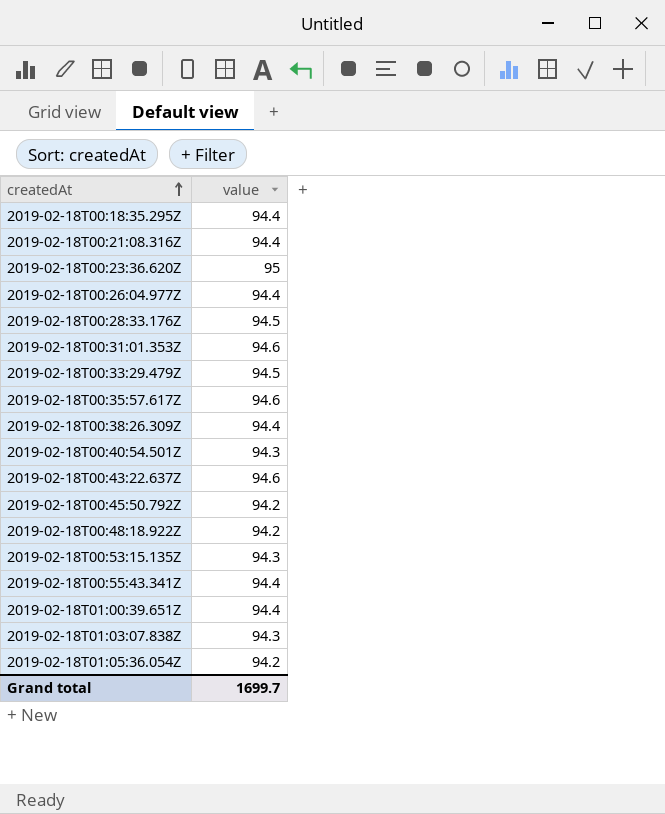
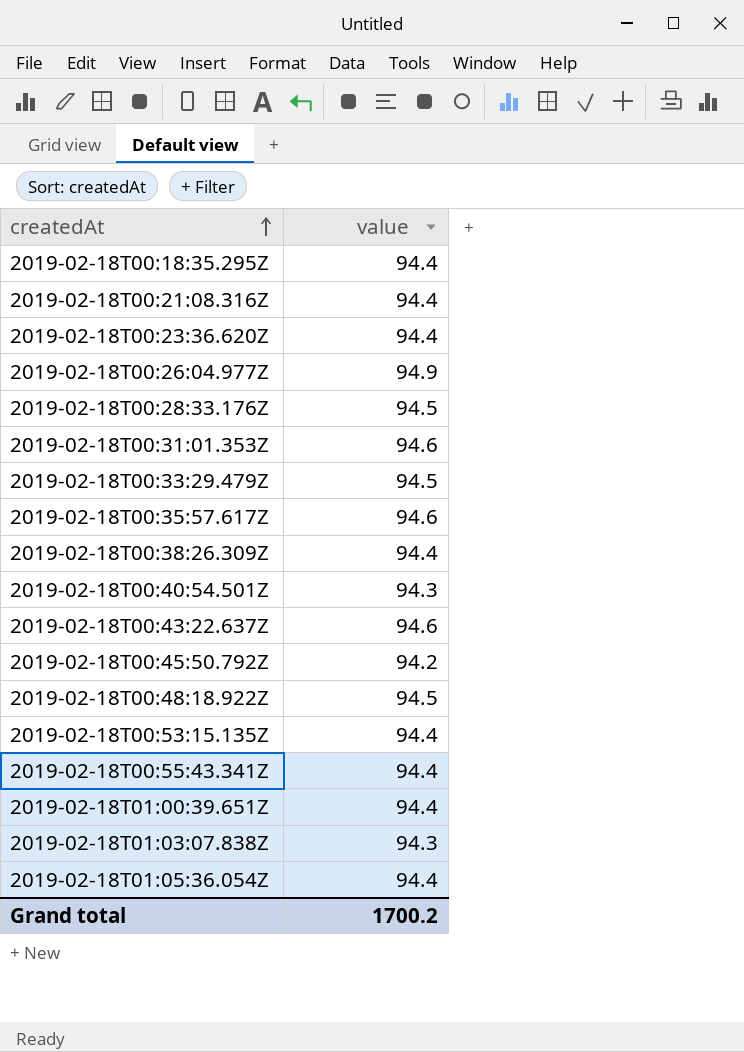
2019-02-18T00:23:36.620Z | value: 95 -> 94.4
2019-02-18T00:26:04.977Z | value: 94.4 -> 94.9
2019-02-18T00:48:18.922Z | value: 94.2 -> 94.5
2019-02-18T00:53:15.135Z | value: 94.3 -> 94.4
2019-02-18T01:05:36.054Z | value: 94.2 -> 94.4
Grand total | value: 1699.7 -> 1700.2

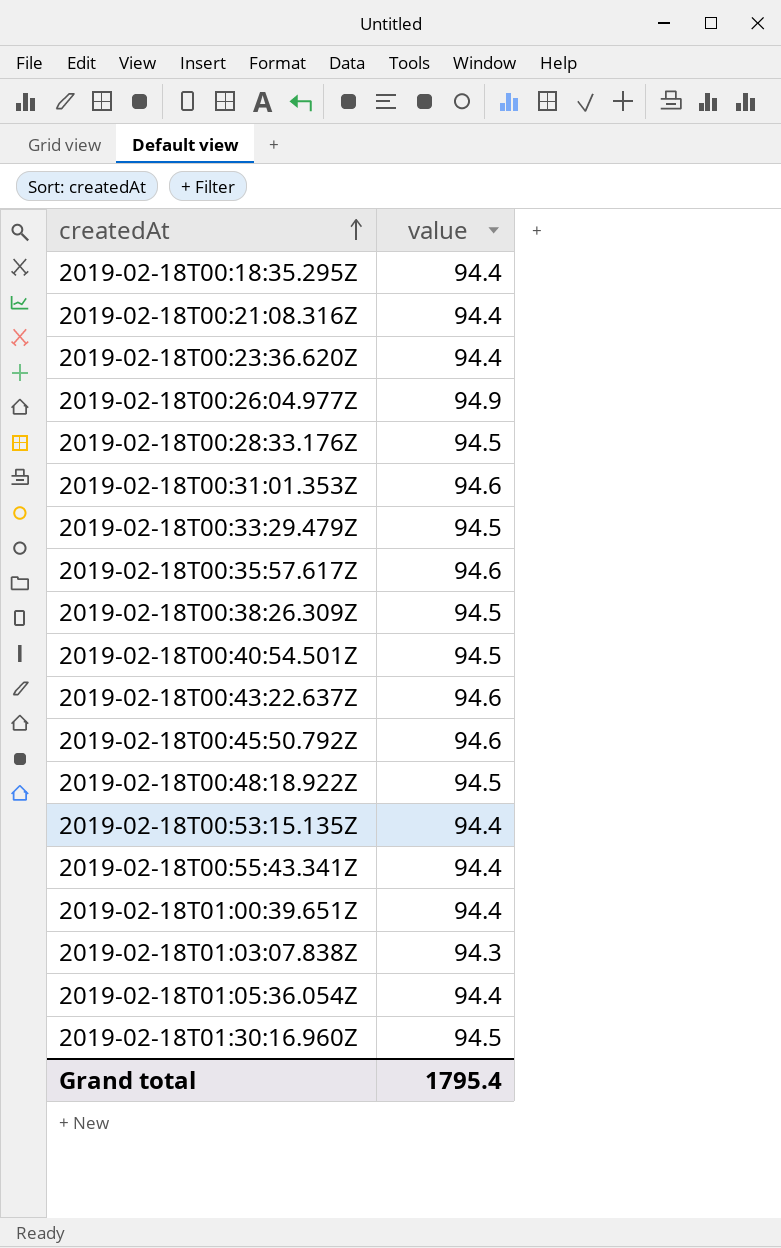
2019-02-18T00:38:26.309Z | value: 94.4 -> 94.5
2019-02-18T00:40:54.501Z | value: 94.3 -> 94.5
2019-02-18T00:45:50.792Z | value: 94.2 -> 94.6
row 2019-02-18T01:30:16.960Z: none -> 94.5
Grand total | value: 1700.2 -> 1795.4

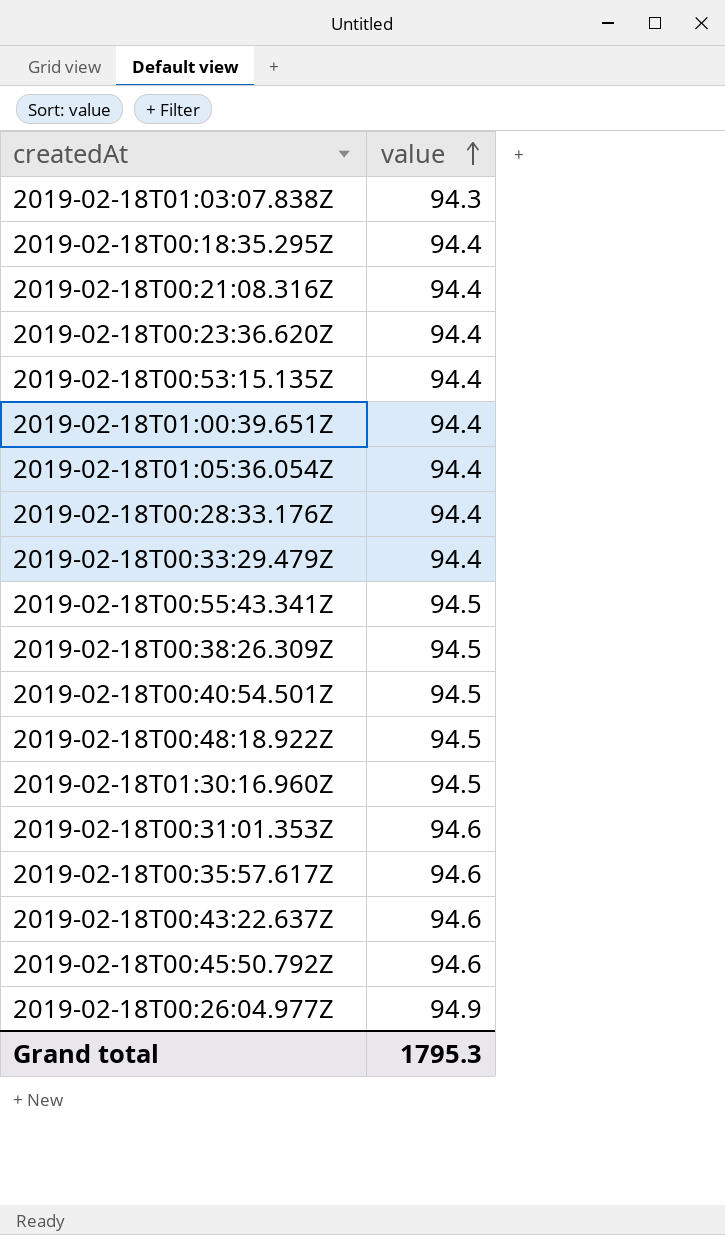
row order: createdAt ascending -> value ascending
2019-02-18T00:28:33.176Z | value: 94.5 -> 94.4
2019-02-18T00:33:29.479Z | value: 94.5 -> 94.4
2019-02-18T00:55:43.341Z | value: 94.4 -> 94.5
Grand total | value: 1795.4 -> 1795.3

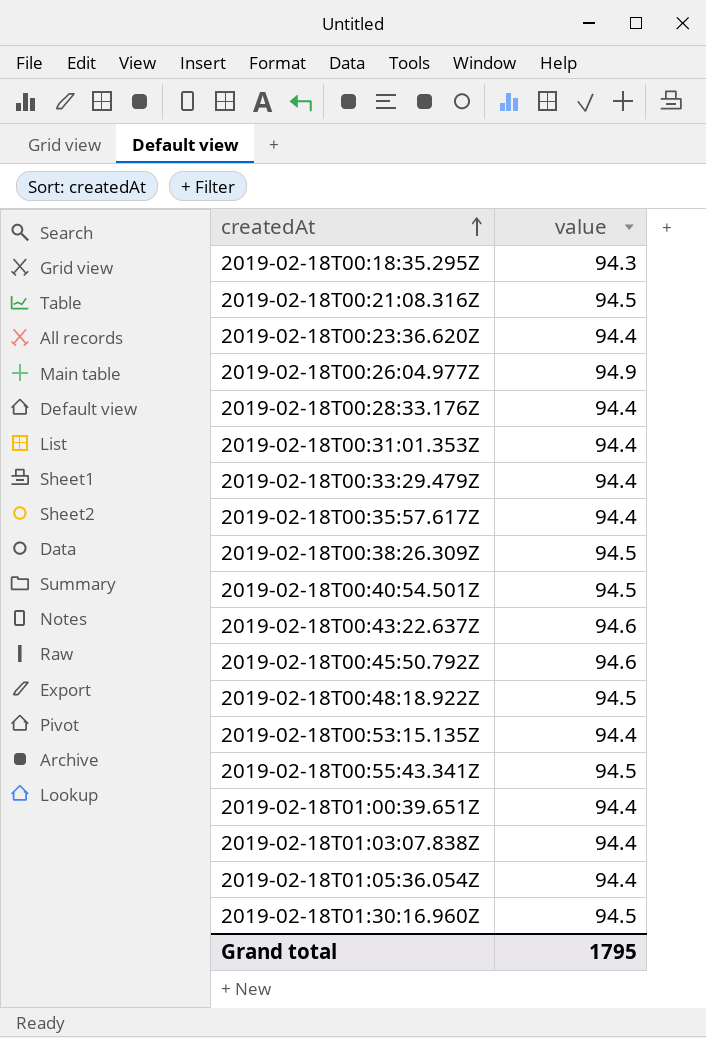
row order: value ascending -> createdAt ascending
2019-02-18T00:18:35.295Z | value: 94.4 -> 94.3
2019-02-18T00:21:08.316Z | value: 94.4 -> 94.5
2019-02-18T00:31:01.353Z | value: 94.6 -> 94.4
2019-02-18T00:35:57.617Z | value: 94.6 -> 94.4
2019-02-18T01:03:07.838Z | value: 94.3 -> 94.4
Grand total | value: 1795.3 -> 1795

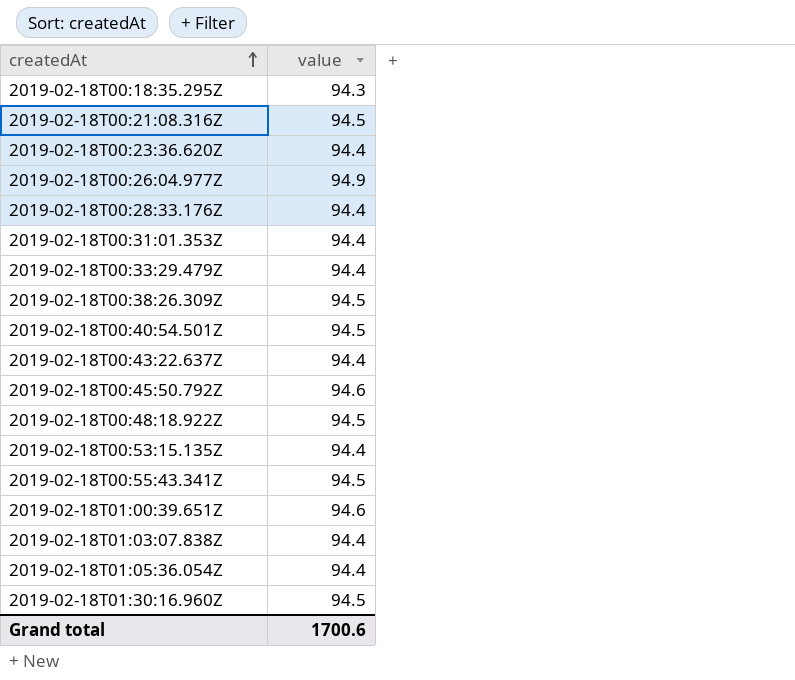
row 2019-02-18T00:35:57.617Z: 94.4 -> none
2019-02-18T00:43:22.637Z | value: 94.6 -> 94.4
2019-02-18T01:00:39.651Z | value: 94.4 -> 94.6
Grand total | value: 1795 -> 1700.6

